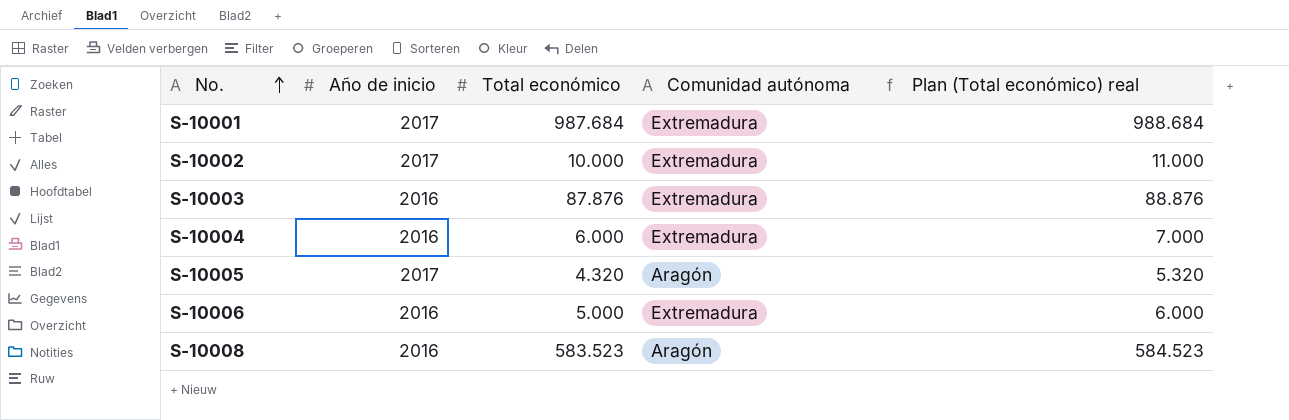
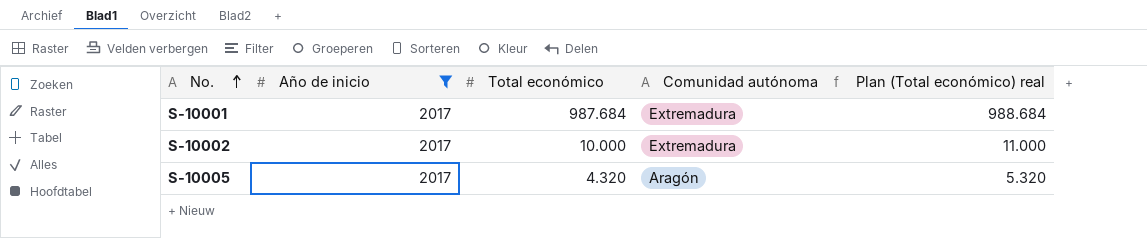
filter: none -> Año de inicio = 2017

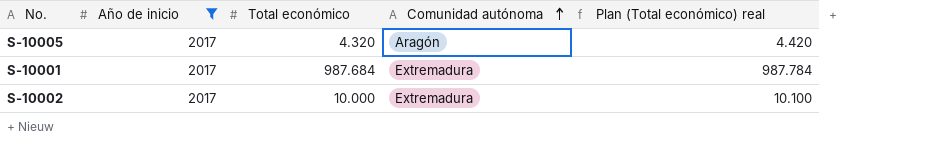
row order: No. ascending -> Comunidad autónoma ascending
column Plan (Total económico) real | formula: [Total económico] + 1000 -> [Total económico] + 100

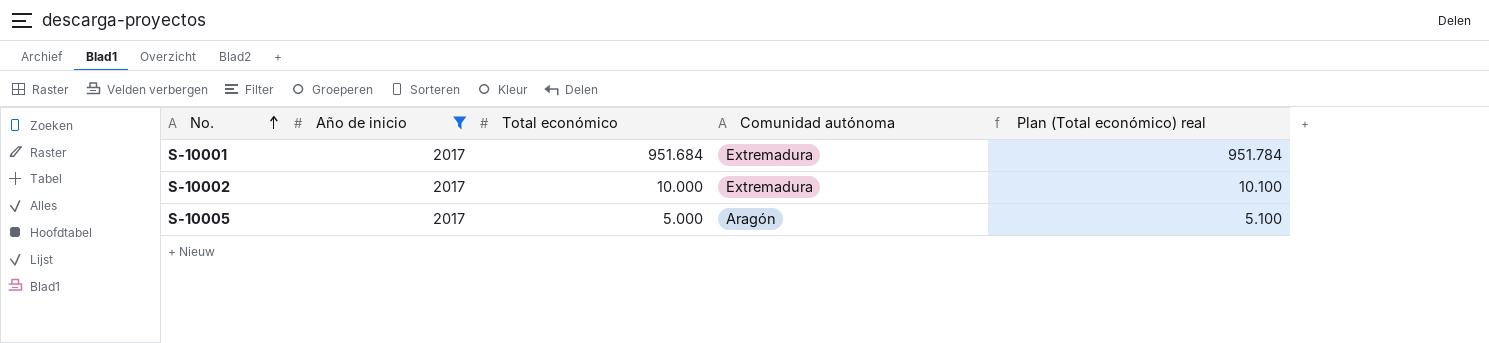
row order: Comunidad autónoma ascending -> No. ascending
S-10001 | Total económico: 987.684 -> 951.684
S-10001 | Plan (Total económico) real: 987.784 -> 951.784
S-10005 | Total económico: 4.320 -> 5.000
S-10005 | Plan (Total económico) real: 4.420 -> 5.100

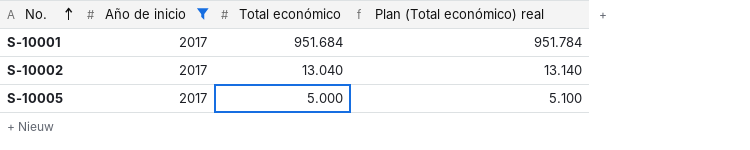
column Comunidad autónoma | position: 4 -> none
S-10002 | Total económico: 10.000 -> 13.040
S-10002 | Plan (Total económico) real: 10.100 -> 13.140

